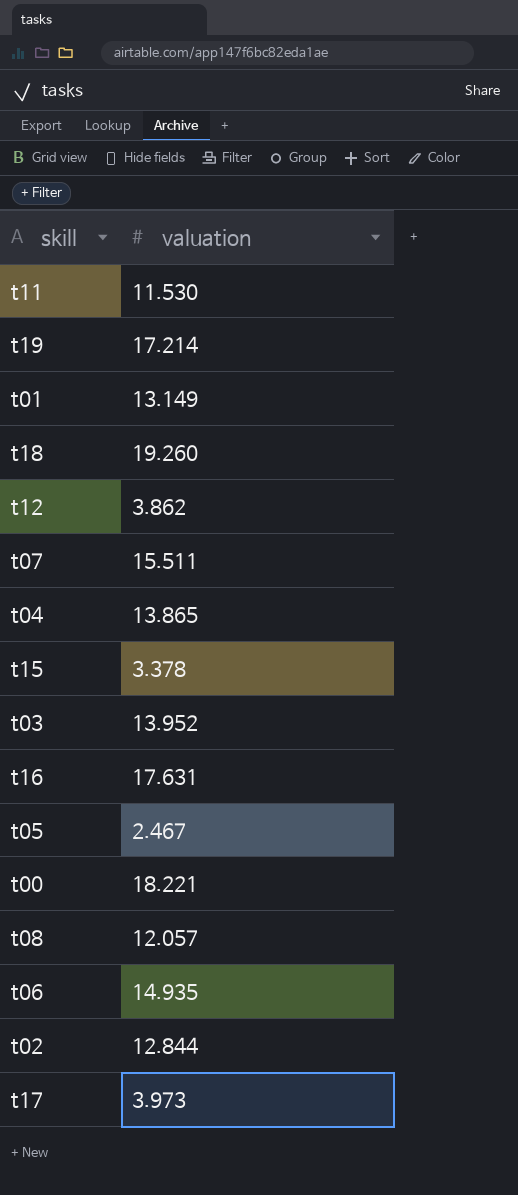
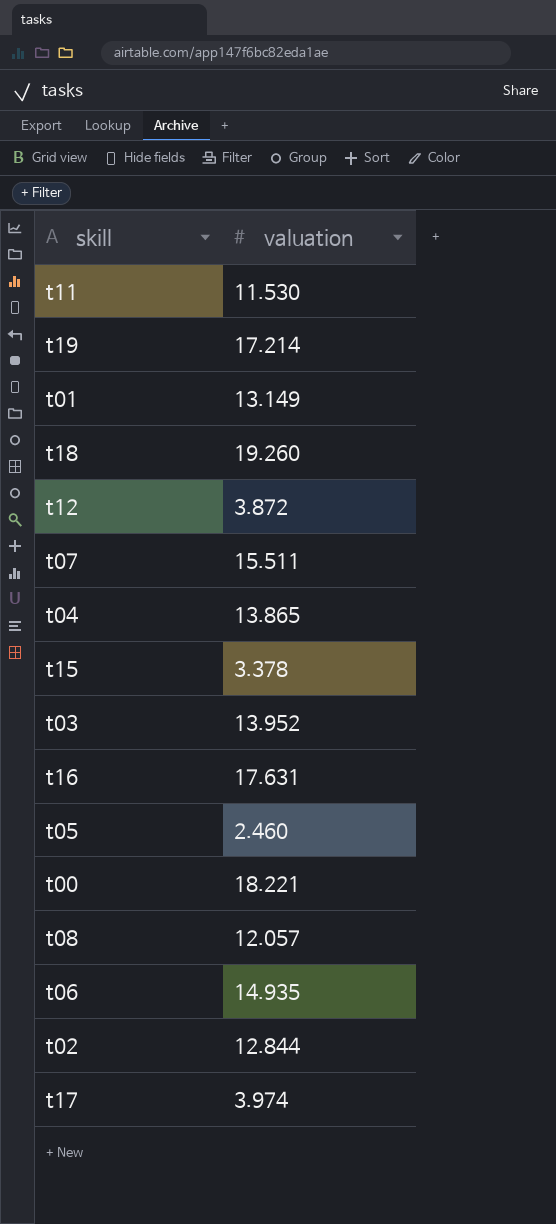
t12 | valuation: 3.862 -> 3.872
t05 | valuation: 2.467 -> 2.460
t17 | valuation: 3.973 -> 3.974

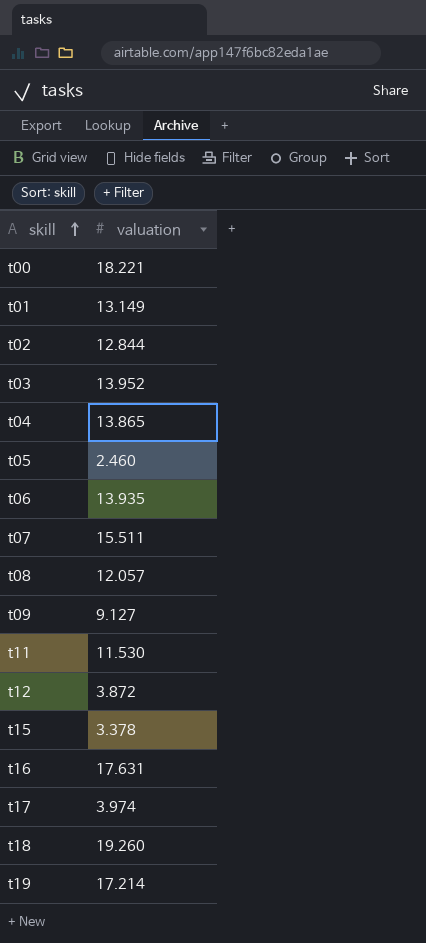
row order: none -> skill ascending
t06 | valuation: 14.935 -> 13.935
row t09: none -> 9.127

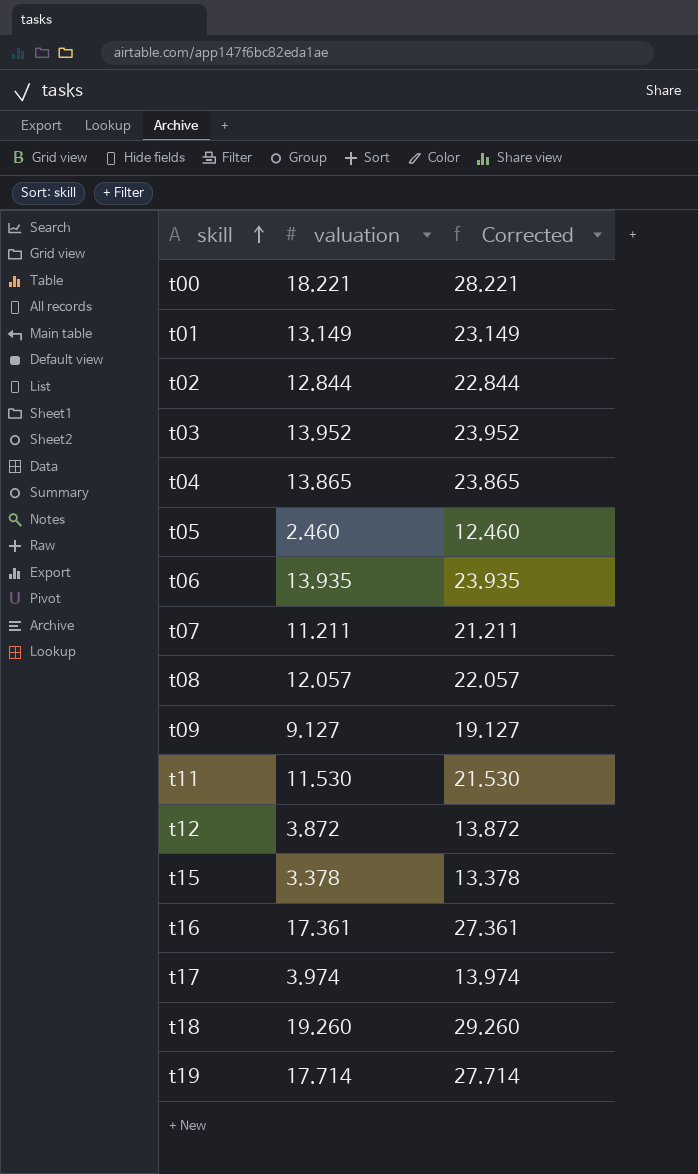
column Corrected | formula: none -> [valuation] + 10
t07 | valuation: 15.511 -> 11.211
t16 | valuation: 17.631 -> 17.361
t19 | valuation: 17.214 -> 17.714

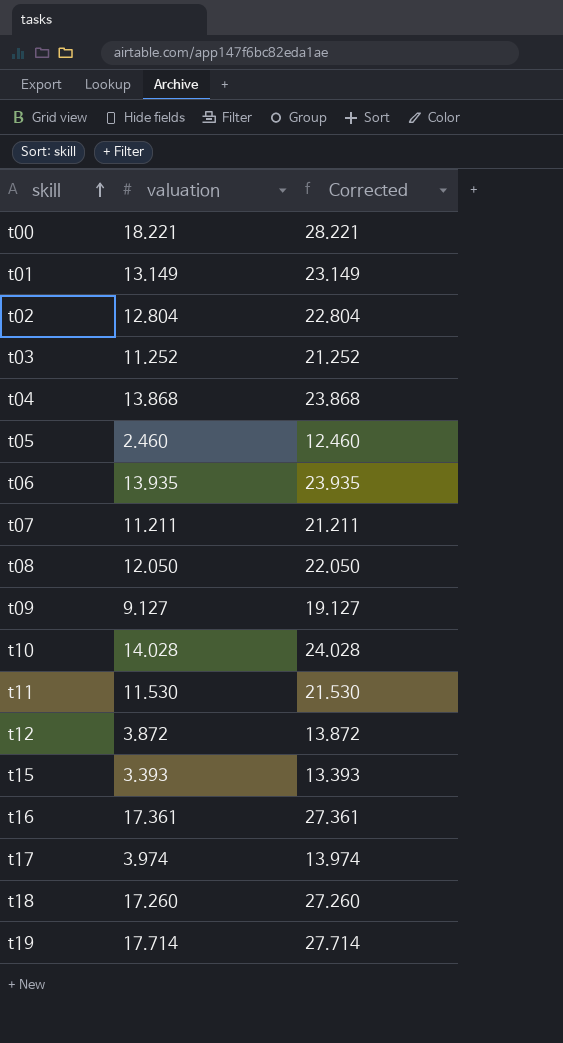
t02 | valuation: 12.844 -> 12.804
t02 | Corrected: 22.844 -> 22.804
t03 | valuation: 13.952 -> 11.252
t03 | Corrected: 23.952 -> 21.252
t04 | valuation: 13.865 -> 13.868
t04 | Corrected: 23.865 -> 23.868
t08 | valuation: 12.057 -> 12.050
t08 | Corrected: 22.057 -> 22.050
row t10: none -> 14.028 | 24.028
t15 | valuation: 3.378 -> 3.393
t15 | Corrected: 13.378 -> 13.393
t18 | valuation: 19.260 -> 17.260
t18 | Corrected: 29.260 -> 27.260

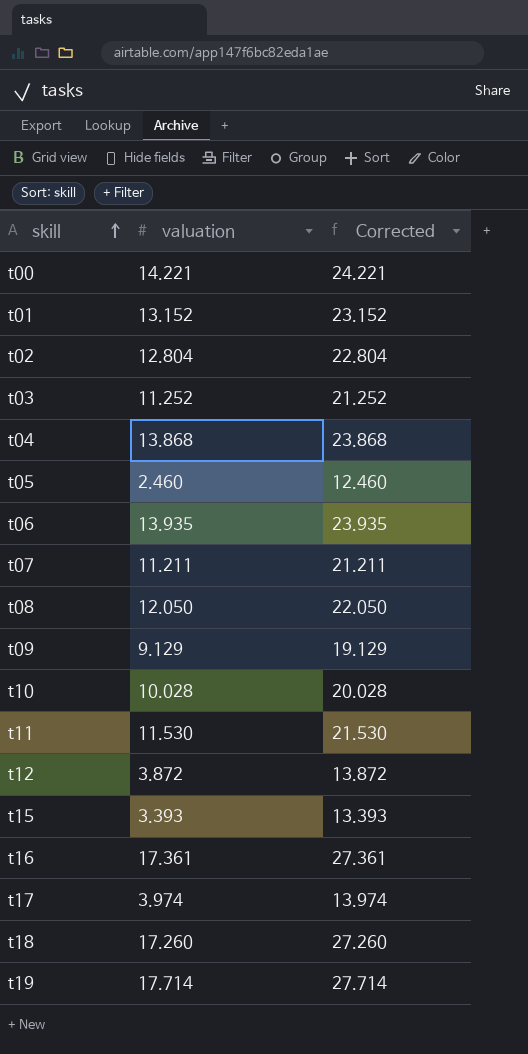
t00 | valuation: 18.221 -> 14.221
t00 | Corrected: 28.221 -> 24.221
t01 | valuation: 13.149 -> 13.152
t01 | Corrected: 23.149 -> 23.152
t09 | valuation: 9.127 -> 9.129
t09 | Corrected: 19.127 -> 19.129
t10 | valuation: 14.028 -> 10.028
t10 | Corrected: 24.028 -> 20.028

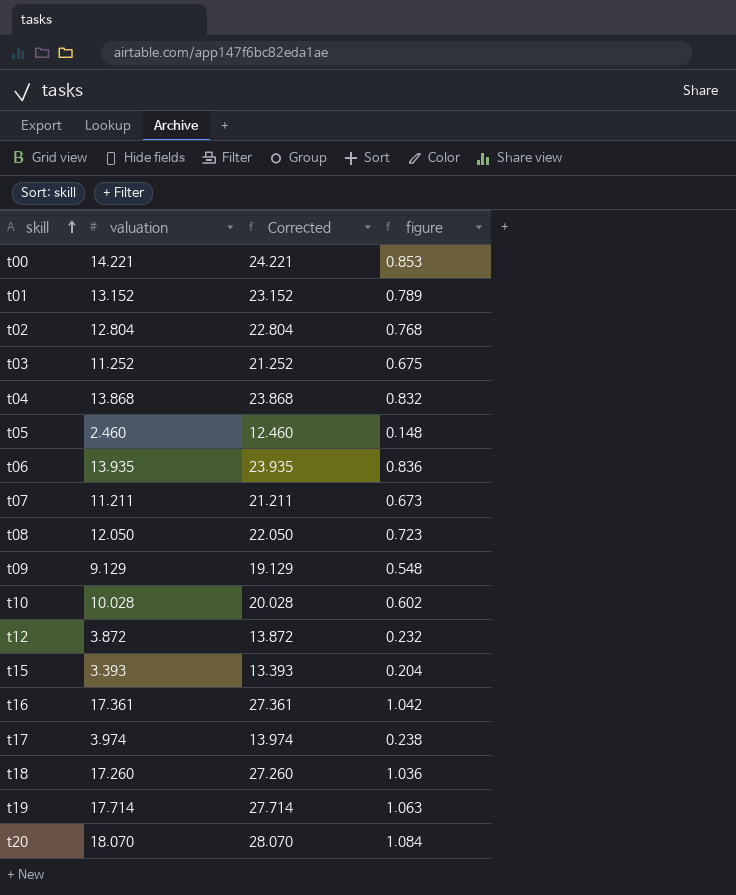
column figure | formula: none -> [valuation] * 0.06
row t11: 11.530 | 21.530 -> none
row t20: none -> 18.070 | 28.070 | 1.084

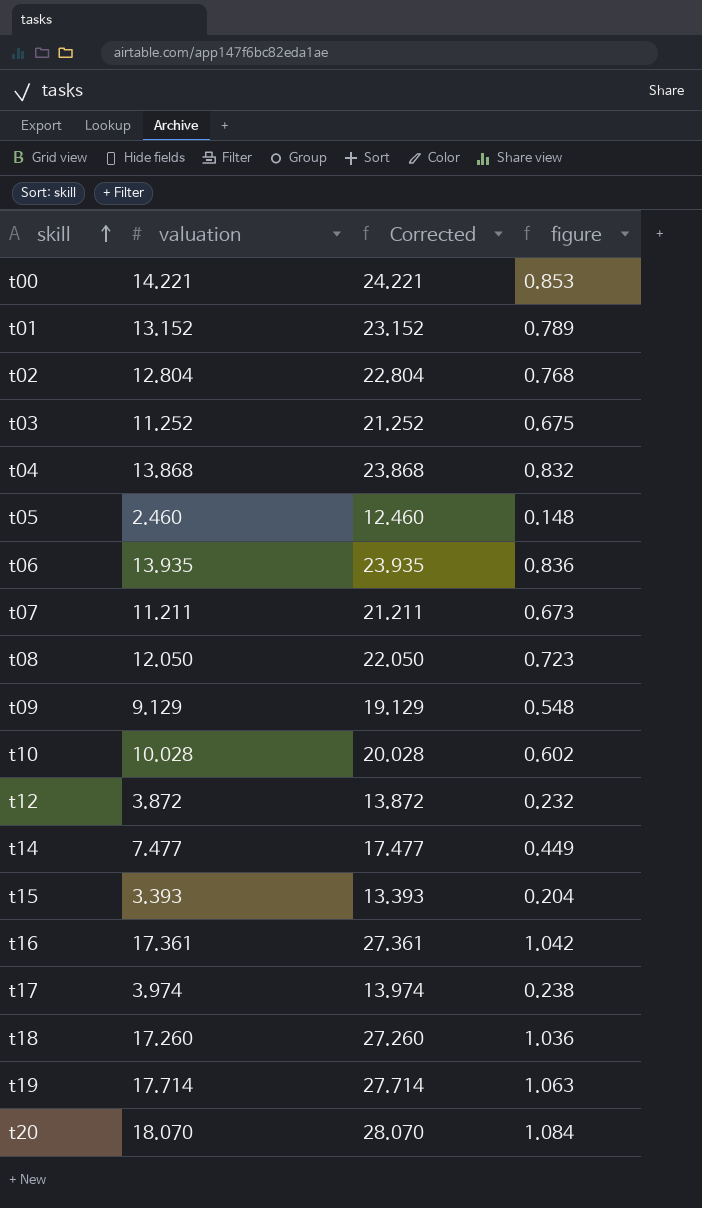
row t14: none -> 7.477 | 17.477 | 0.449

